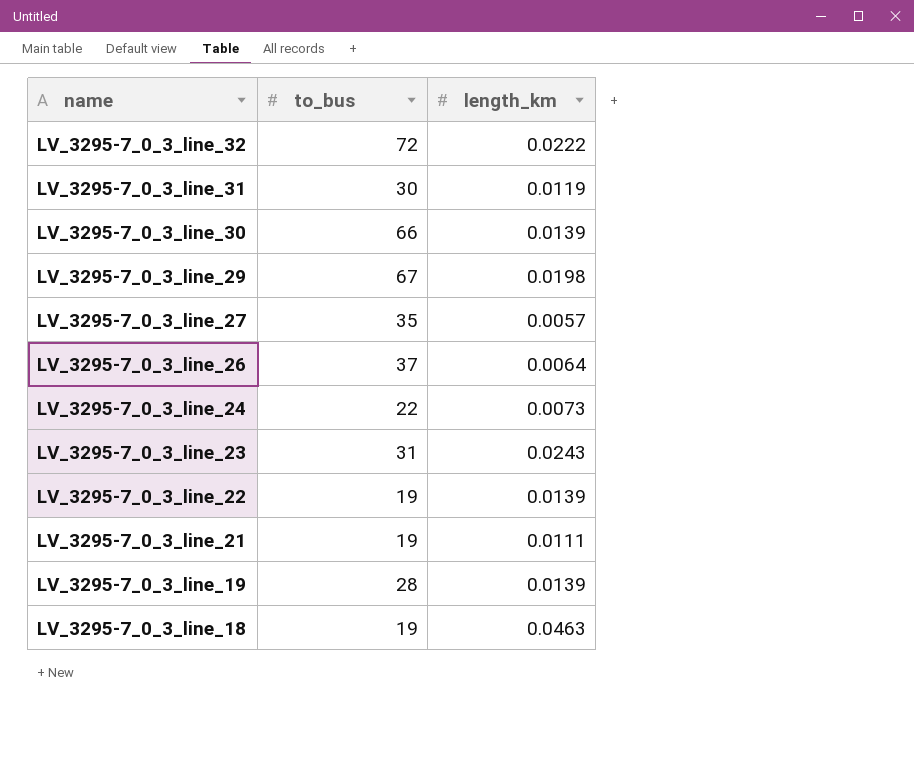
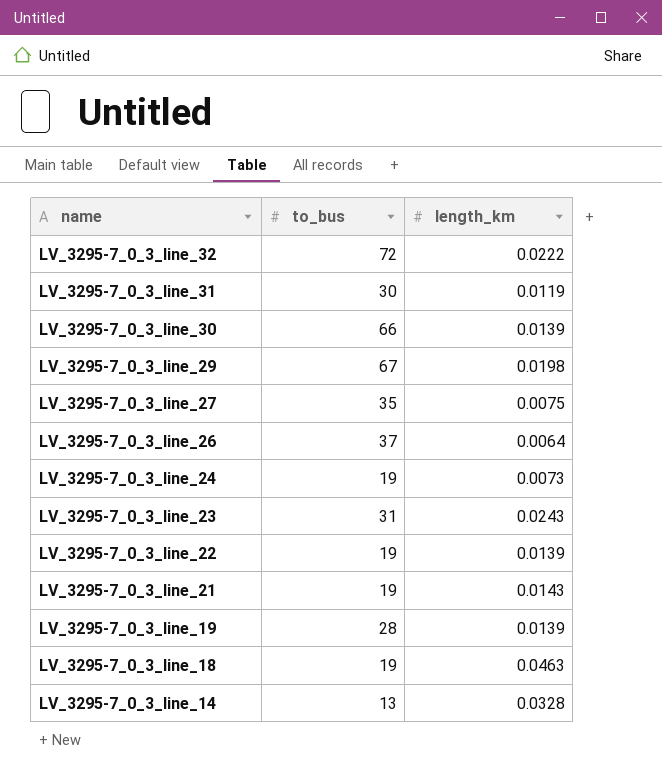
LV_3295-7_0_3_line_27 | length_km: 0.0057 -> 0.0075
LV_3295-7_0_3_line_24 | to_bus: 22 -> 19
LV_3295-7_0_3_line_21 | length_km: 0.0111 -> 0.0143
row LV_3295-7_0_3_line_14: none -> 13 | 0.0328

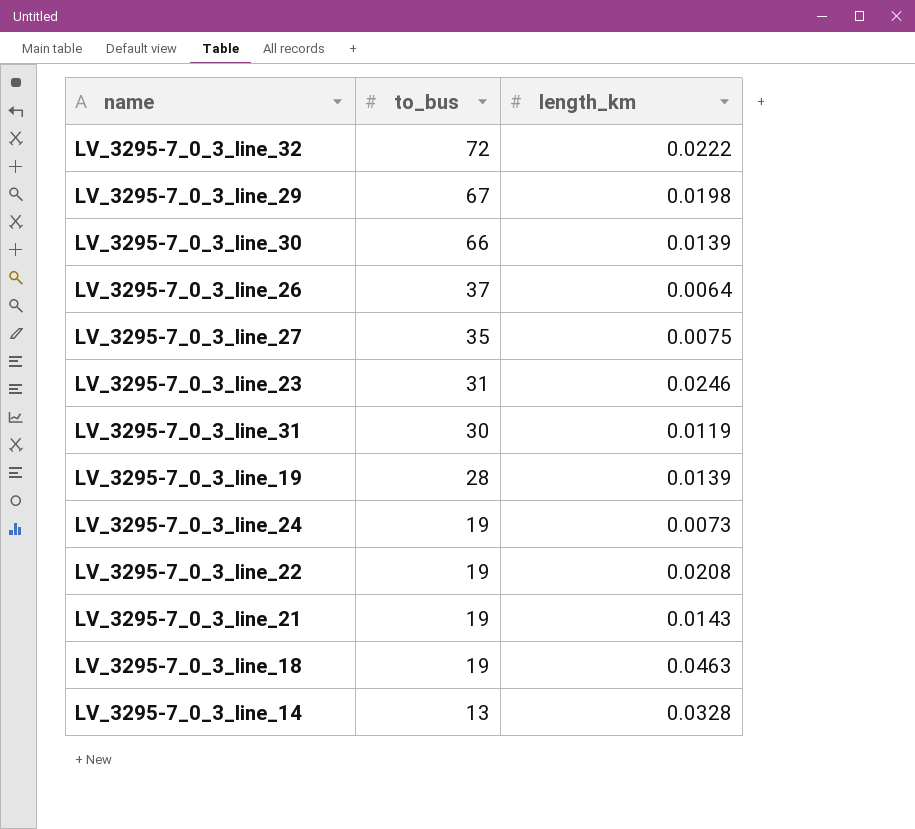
row order: name descending -> to_bus descending
LV_3295-7_0_3_line_23 | length_km: 0.0243 -> 0.0246
LV_3295-7_0_3_line_22 | length_km: 0.0139 -> 0.0208

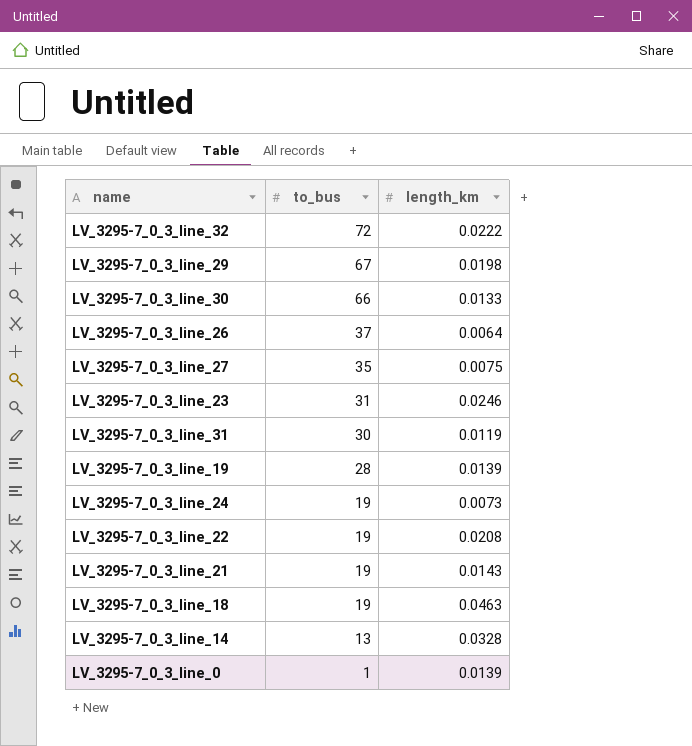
LV_3295-7_0_3_line_30 | length_km: 0.0139 -> 0.0133
row LV_3295-7_0_3_line_0: none -> 1 | 0.0139

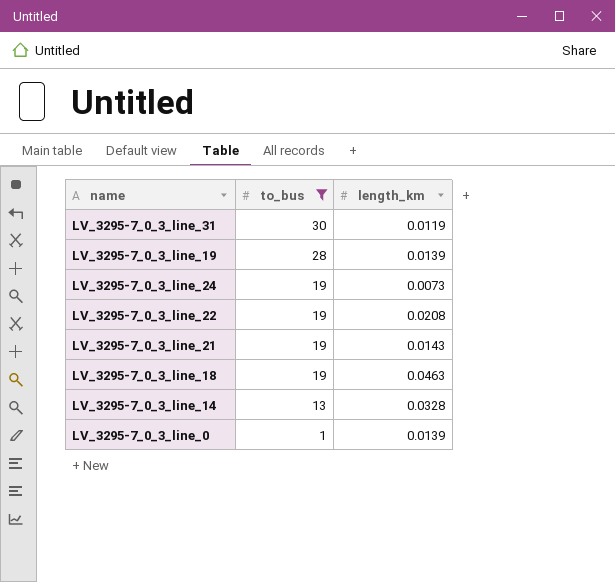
filter: none -> to_bus <= 30

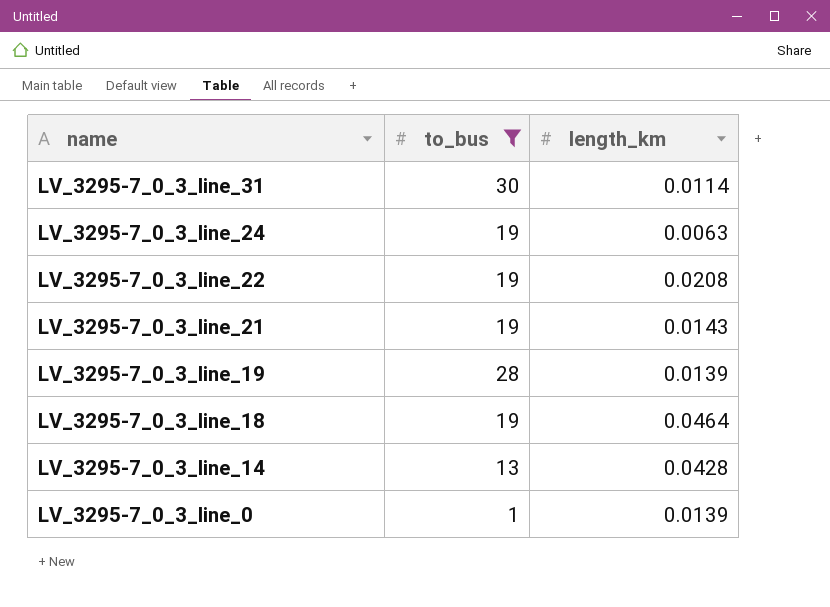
row order: to_bus descending -> name descending
LV_3295-7_0_3_line_31 | length_km: 0.0119 -> 0.0114
LV_3295-7_0_3_line_24 | length_km: 0.0073 -> 0.0063
LV_3295-7_0_3_line_18 | length_km: 0.0463 -> 0.0464
LV_3295-7_0_3_line_14 | length_km: 0.0328 -> 0.0428

